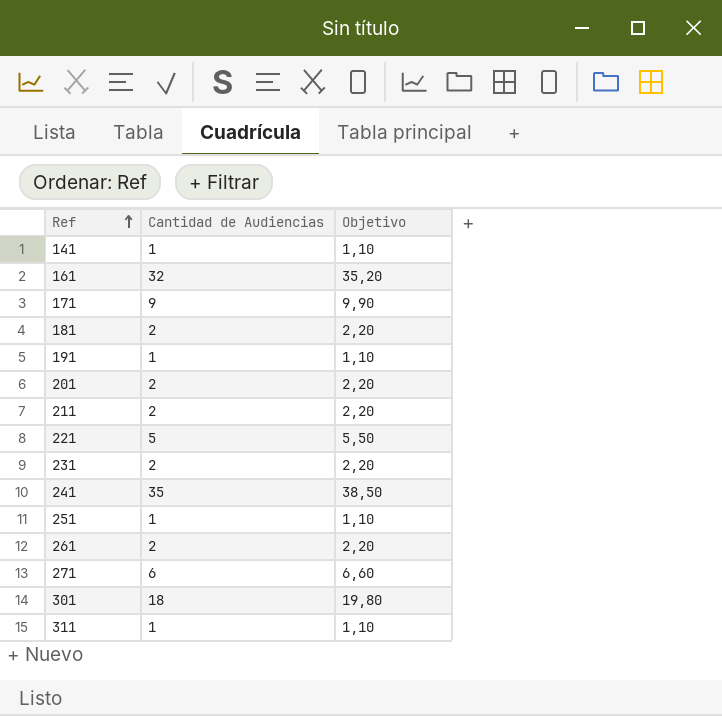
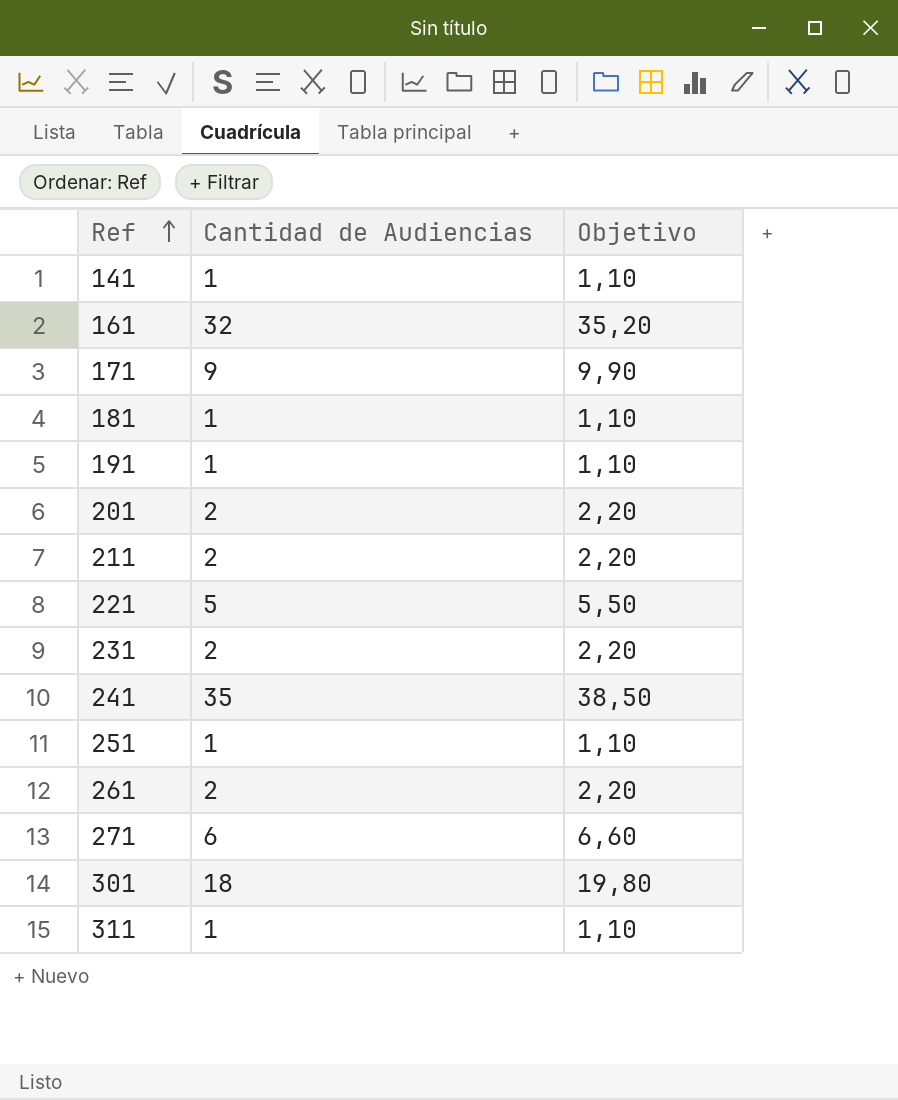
181 | Cantidad de Audiencias: 2 -> 1
181 | Objetivo: 2,20 -> 1,10

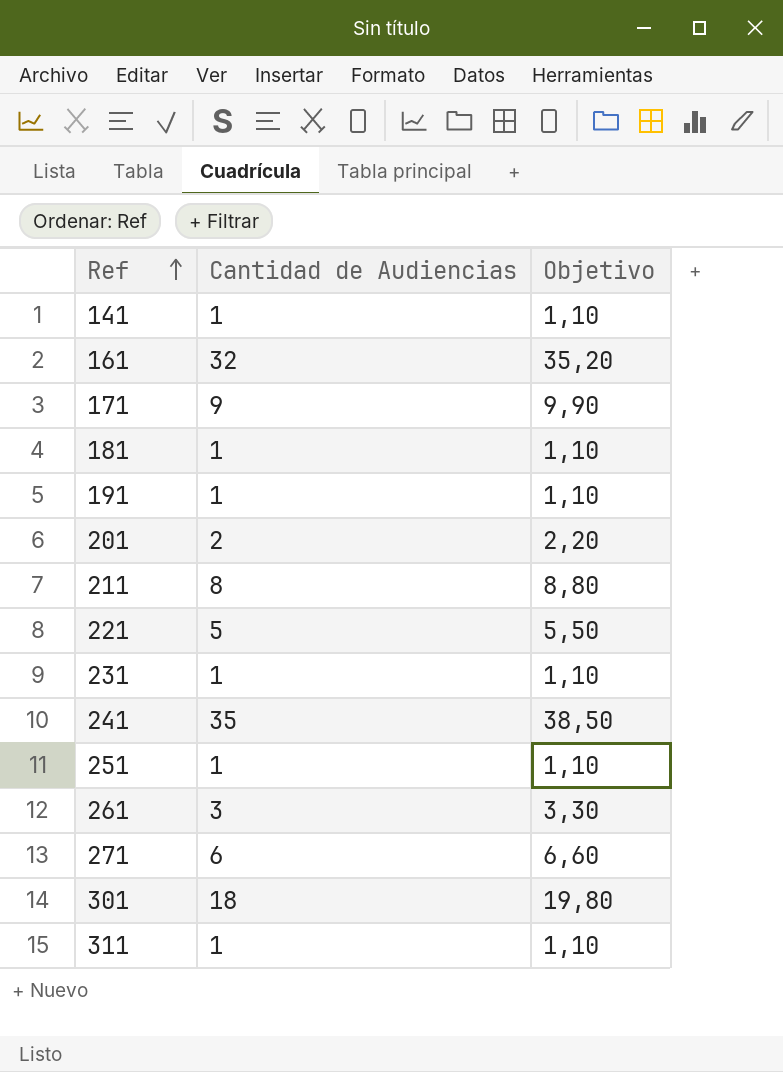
211 | Cantidad de Audiencias: 2 -> 8
211 | Objetivo: 2,20 -> 8,80
231 | Cantidad de Audiencias: 2 -> 1
231 | Objetivo: 2,20 -> 1,10
261 | Cantidad de Audiencias: 2 -> 3
261 | Objetivo: 2,20 -> 3,30

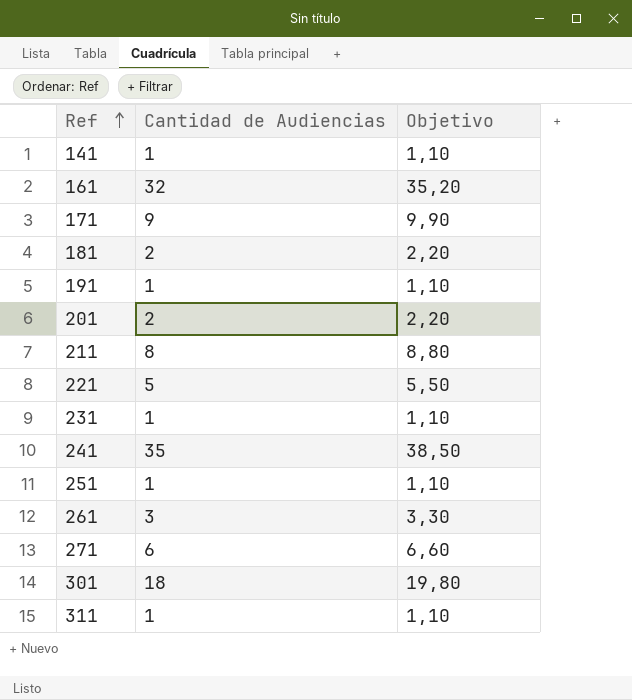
181 | Cantidad de Audiencias: 1 -> 2
181 | Objetivo: 1,10 -> 2,20

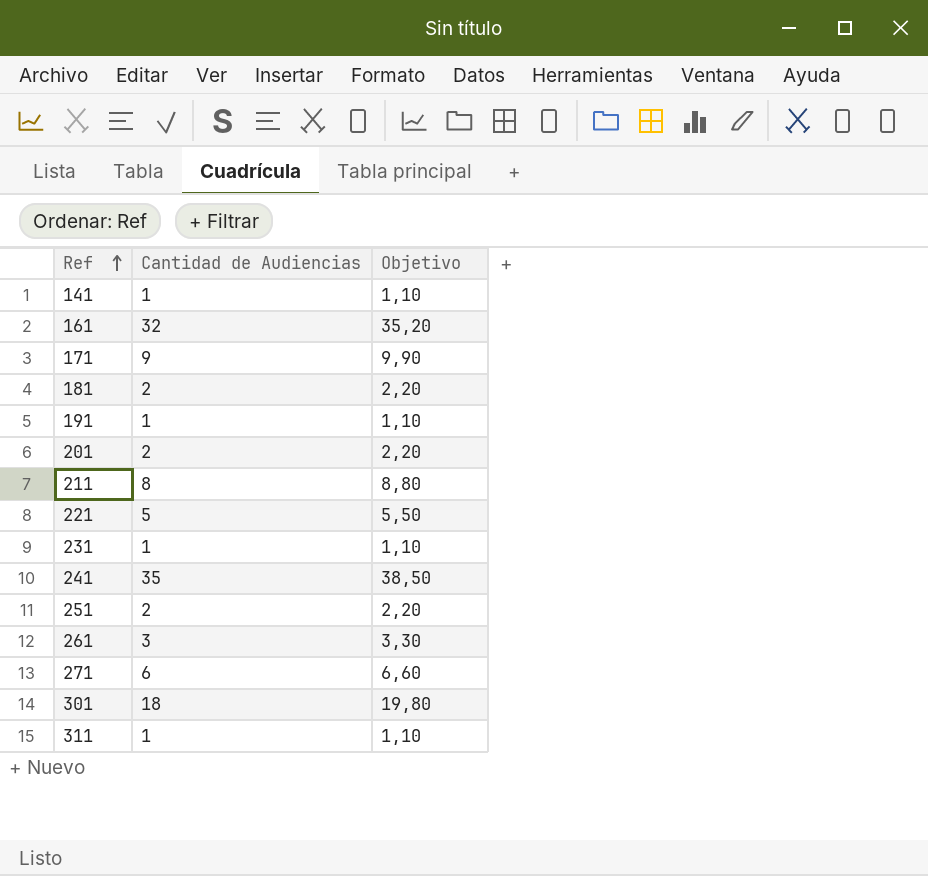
251 | Cantidad de Audiencias: 1 -> 2
251 | Objetivo: 1,10 -> 2,20

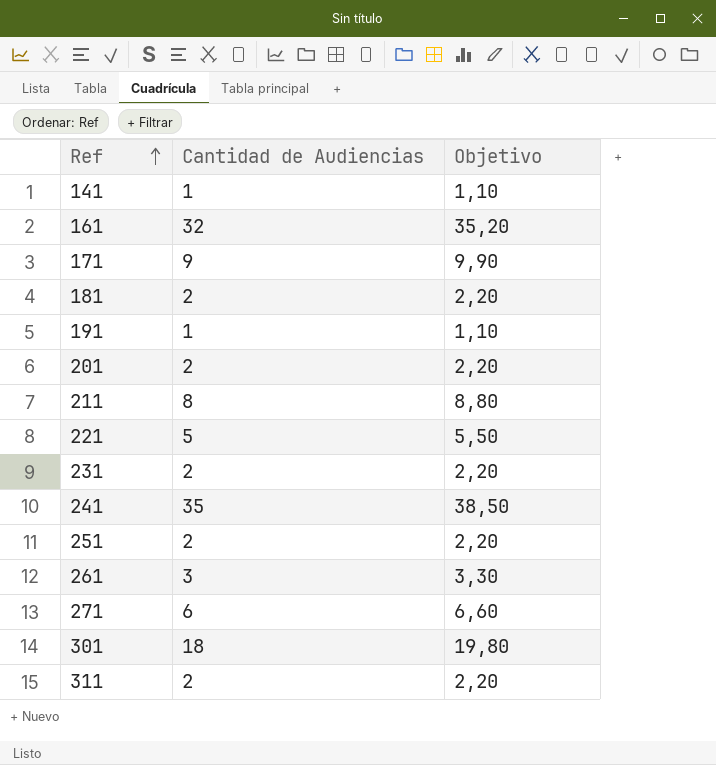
231 | Cantidad de Audiencias: 1 -> 2
231 | Objetivo: 1,10 -> 2,20
311 | Cantidad de Audiencias: 1 -> 2
311 | Objetivo: 1,10 -> 2,20

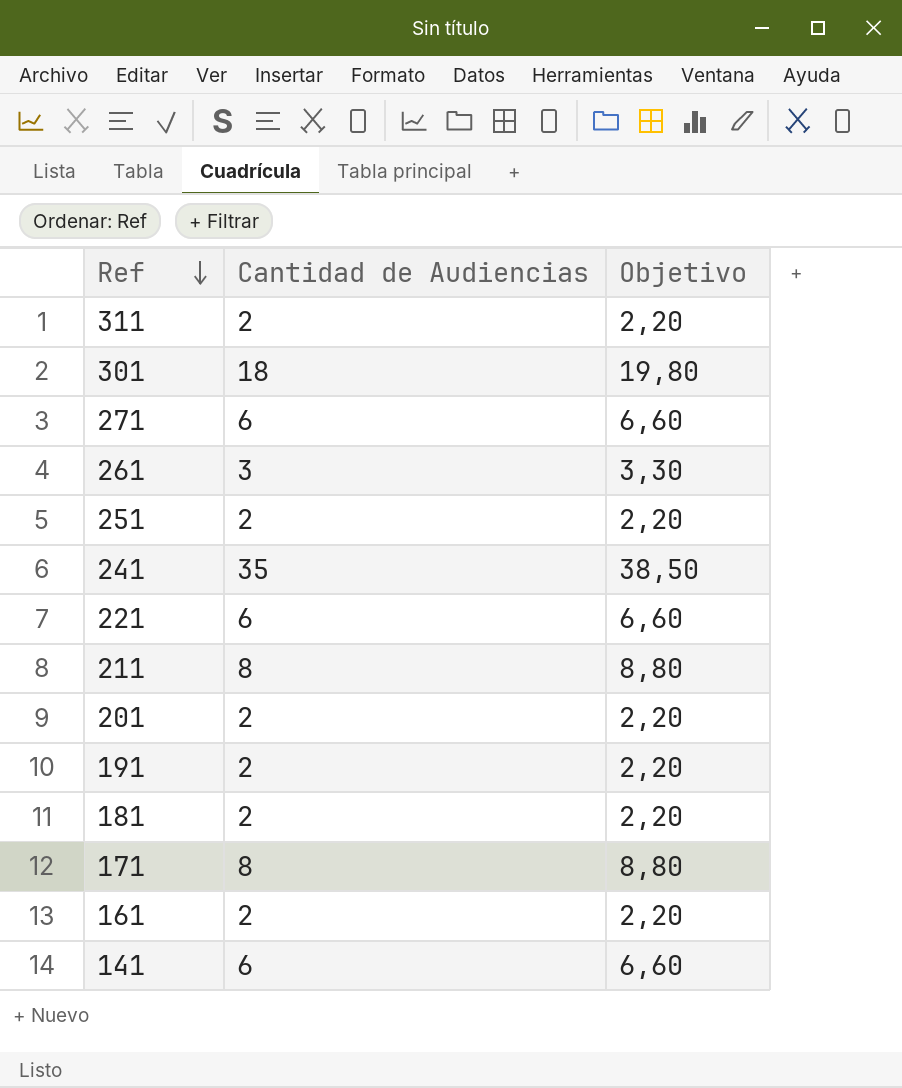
row order: Ref ascending -> Ref descending
row 231: 2 | 2,20 -> none
221 | Cantidad de Audiencias: 5 -> 6
221 | Objetivo: 5,50 -> 6,60
191 | Cantidad de Audiencias: 1 -> 2
191 | Objetivo: 1,10 -> 2,20
171 | Cantidad de Audiencias: 9 -> 8
171 | Objetivo: 9,90 -> 8,80
161 | Cantidad de Audiencias: 32 -> 2
161 | Objetivo: 35,20 -> 2,20
141 | Cantidad de Audiencias: 1 -> 6
141 | Objetivo: 1,10 -> 6,60

